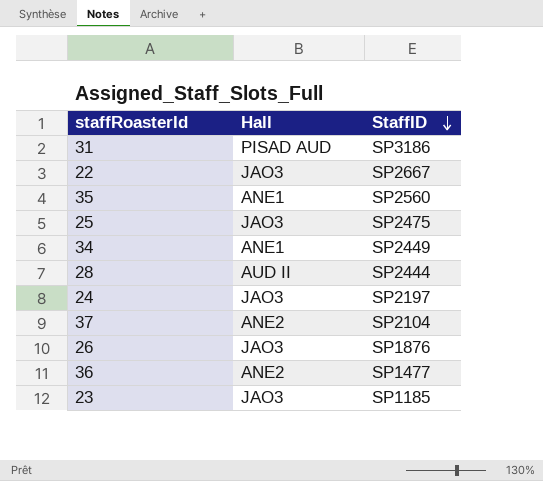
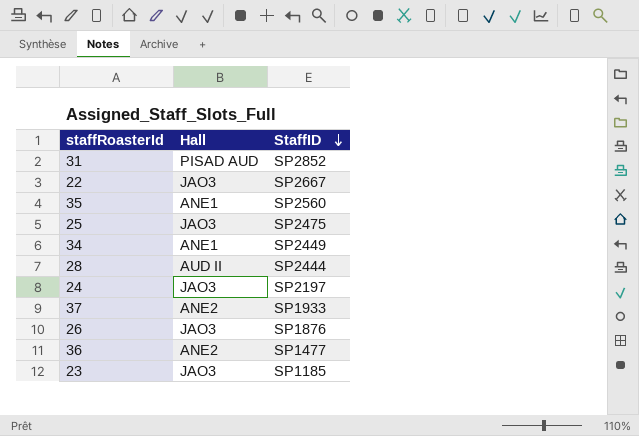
31 | StaffID: SP3186 -> SP2852
37 | StaffID: SP2104 -> SP1933

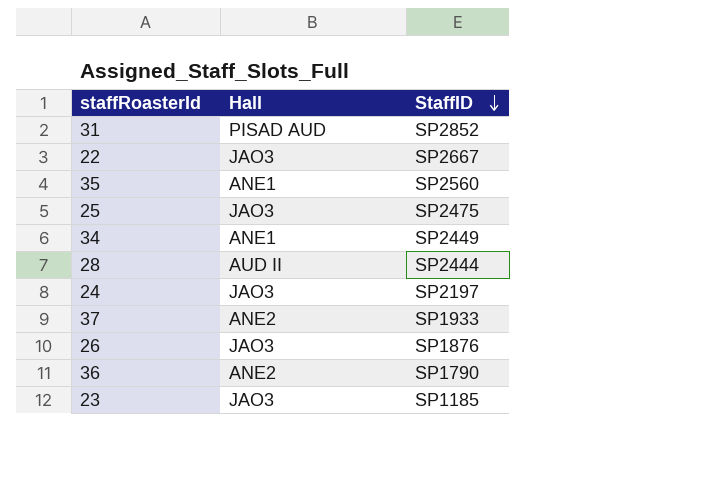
36 | StaffID: SP1477 -> SP1790

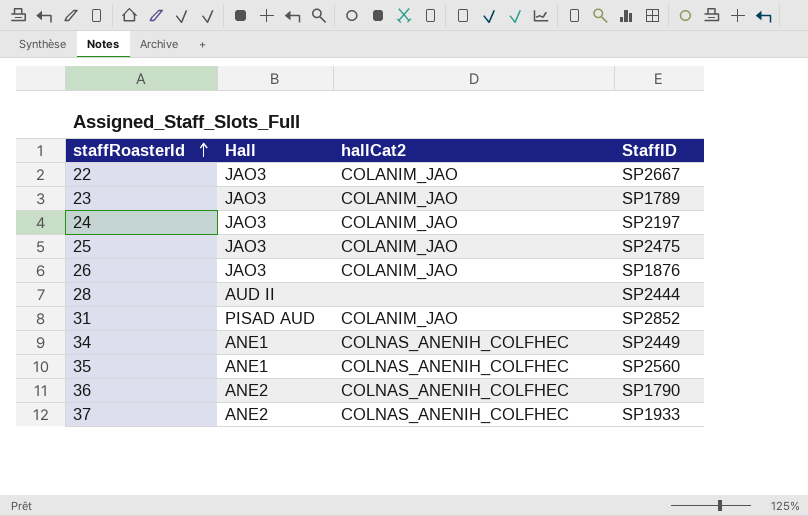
row order: StaffID descending -> staffRoasterId ascending
column hallCat2 | position: none -> 3
23 | StaffID: SP1185 -> SP1789

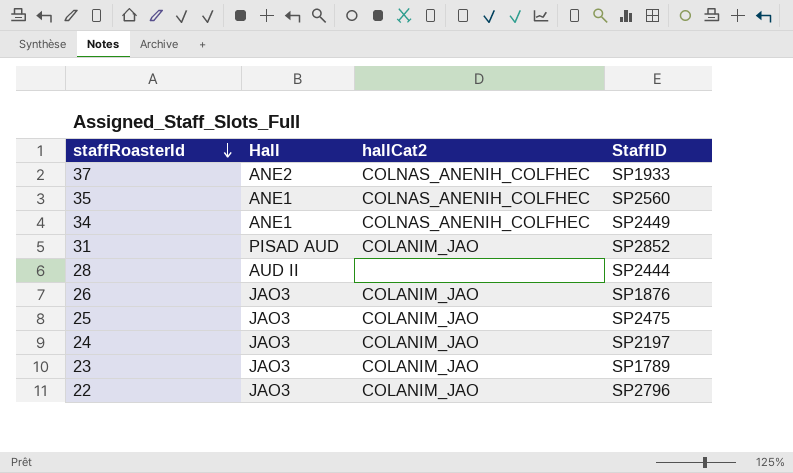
row order: staffRoasterId ascending -> staffRoasterId descending
row 36: ANE2 | COLNAS_ANENIH_COLFHEC | SP1790 -> none
22 | StaffID: SP2667 -> SP2796

